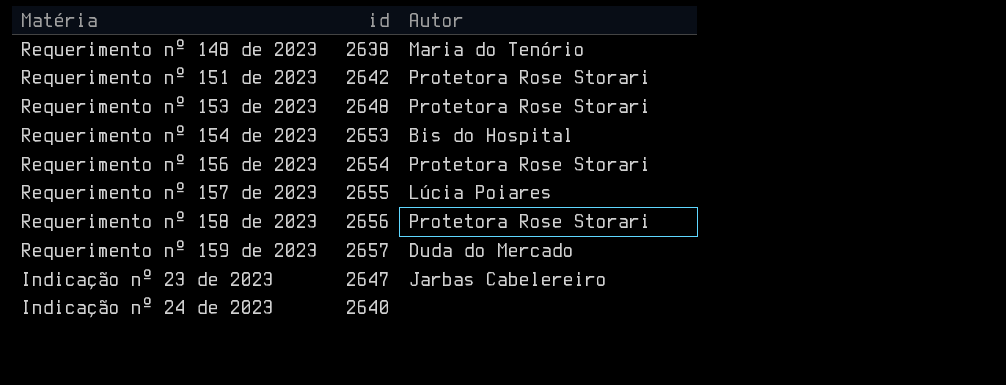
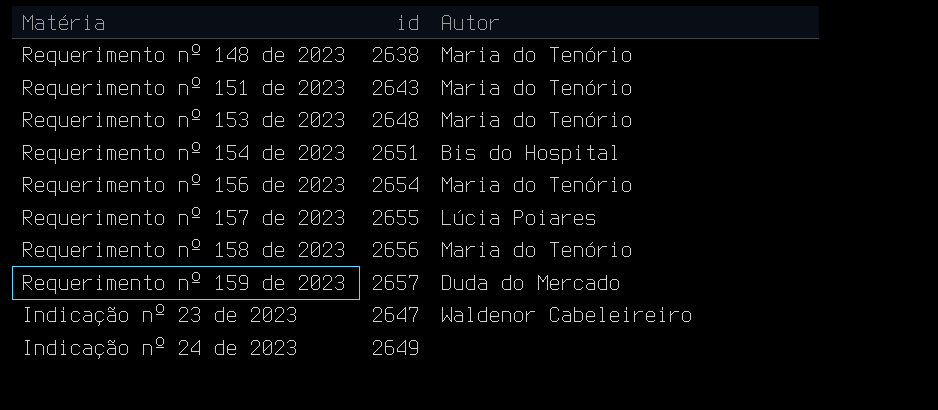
Requerimento nº 151 de 2023 | id: 2642 -> 2643
Requerimento nº 151 de 2023 | Autor: Protetora Rose Storari -> Maria do Tenório
Requerimento nº 153 de 2023 | Autor: Protetora Rose Storari -> Maria do Tenório
Requerimento nº 154 de 2023 | id: 2653 -> 2651
Requerimento nº 156 de 2023 | Autor: Protetora Rose Storari -> Maria do Tenório
Requerimento nº 158 de 2023 | Autor: Protetora Rose Storari -> Maria do Tenório
Indicação nº 23 de 2023 | Autor: Jarbas Cabelereiro -> Waldenor Cabeleireiro
Indicação nº 24 de 2023 | id: 2640 -> 2649

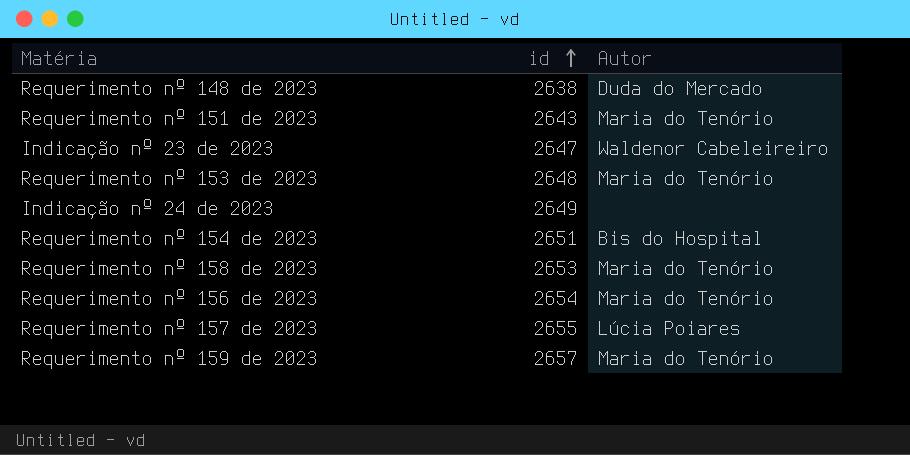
row order: none -> id ascending
Requerimento nº 148 de 2023 | Autor: Maria do Tenório -> Duda do Mercado
Requerimento nº 158 de 2023 | id: 2656 -> 2653
Requerimento nº 159 de 2023 | Autor: Duda do Mercado -> Maria do Tenório

